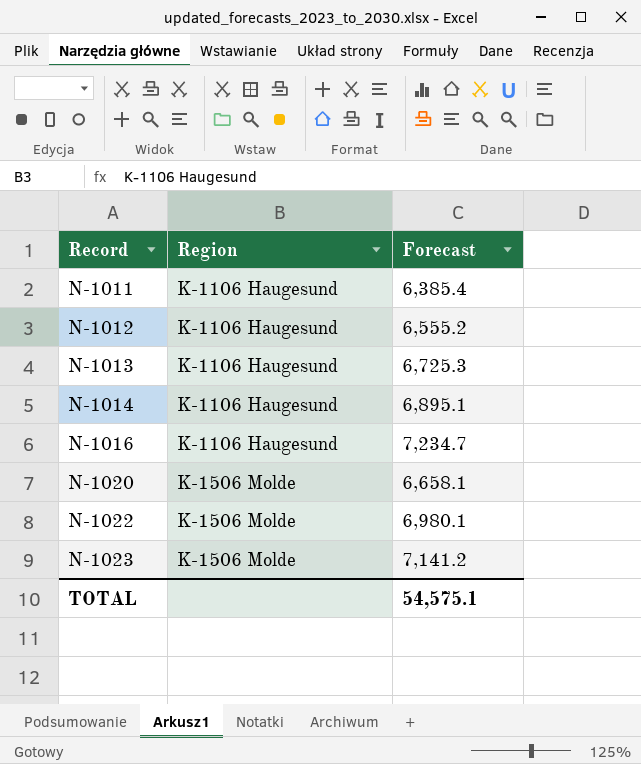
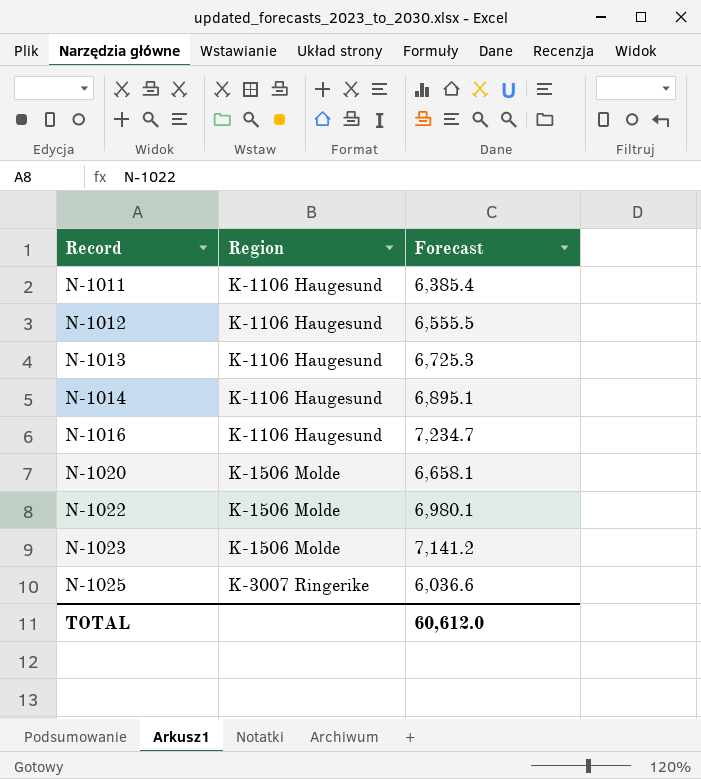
N-1012 | Forecast: 6,555.2 -> 6,555.5
row N-1025: none -> K-3007 Ringerike | 6,036.6
TOTAL | Forecast: 54,575.1 -> 60,612.0

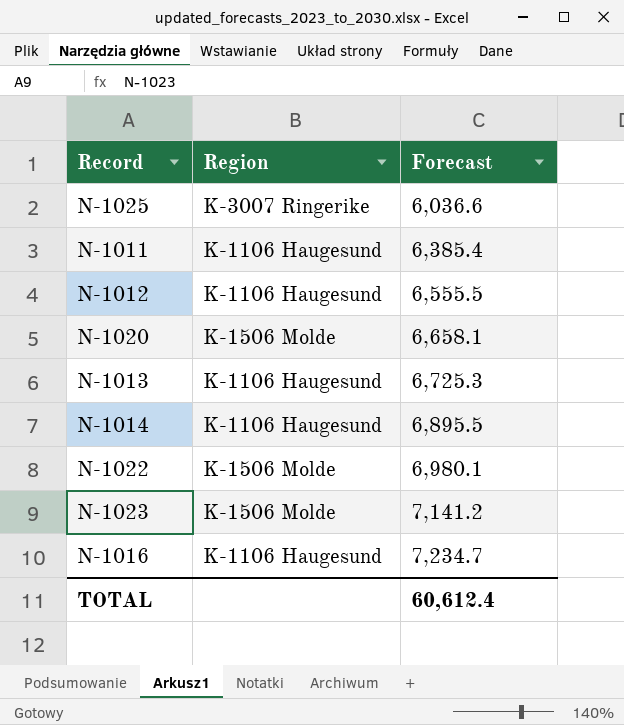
row order: Record ascending -> Forecast ascending
N-1014 | Forecast: 6,895.1 -> 6,895.5
TOTAL | Forecast: 60,612.0 -> 60,612.4

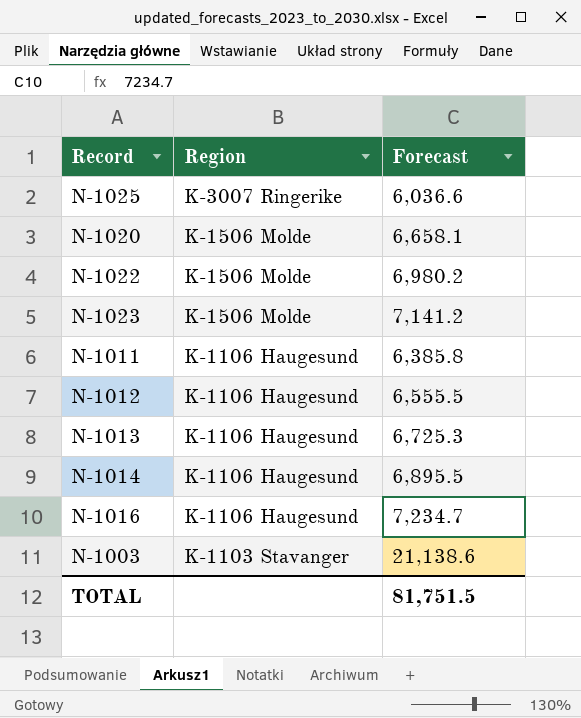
row order: Forecast ascending -> Region descending
N-1022 | Forecast: 6,980.1 -> 6,980.2
N-1011 | Forecast: 6,385.4 -> 6,385.8
row N-1003: none -> K-1103 Stavanger | 21,138.6
TOTAL | Forecast: 60,612.4 -> 81,751.5

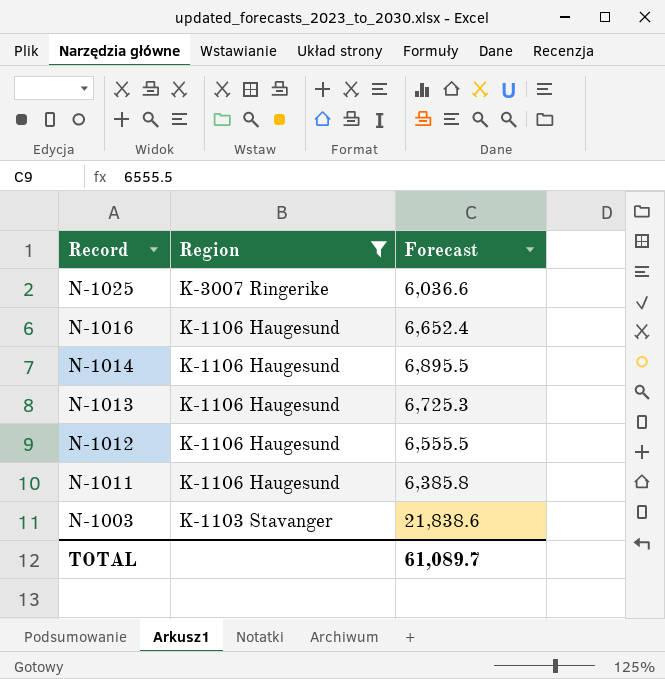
filter: none -> Region != K-1506 Molde
row order: Region descending -> Record descending
N-1016 | Forecast: 7,234.7 -> 6,652.4
N-1003 | Forecast: 21,138.6 -> 21,838.6
TOTAL | Forecast: 81,751.5 -> 61,089.7

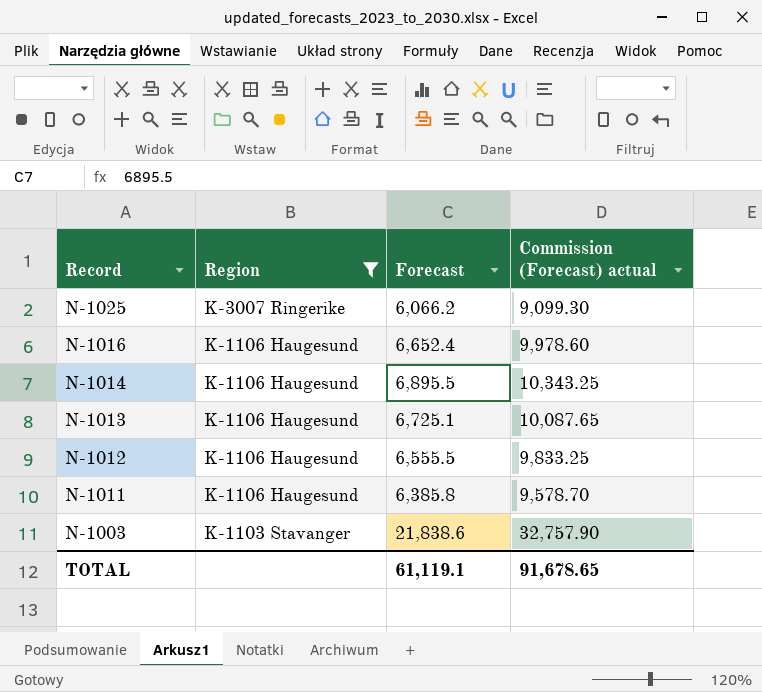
column Commission (Forecast) actual | formula: none -> [Forecast] * 1.5
N-1025 | Forecast: 6,036.6 -> 6,066.2
N-1013 | Forecast: 6,725.3 -> 6,725.1
TOTAL | Forecast: 61,089.7 -> 61,119.1

